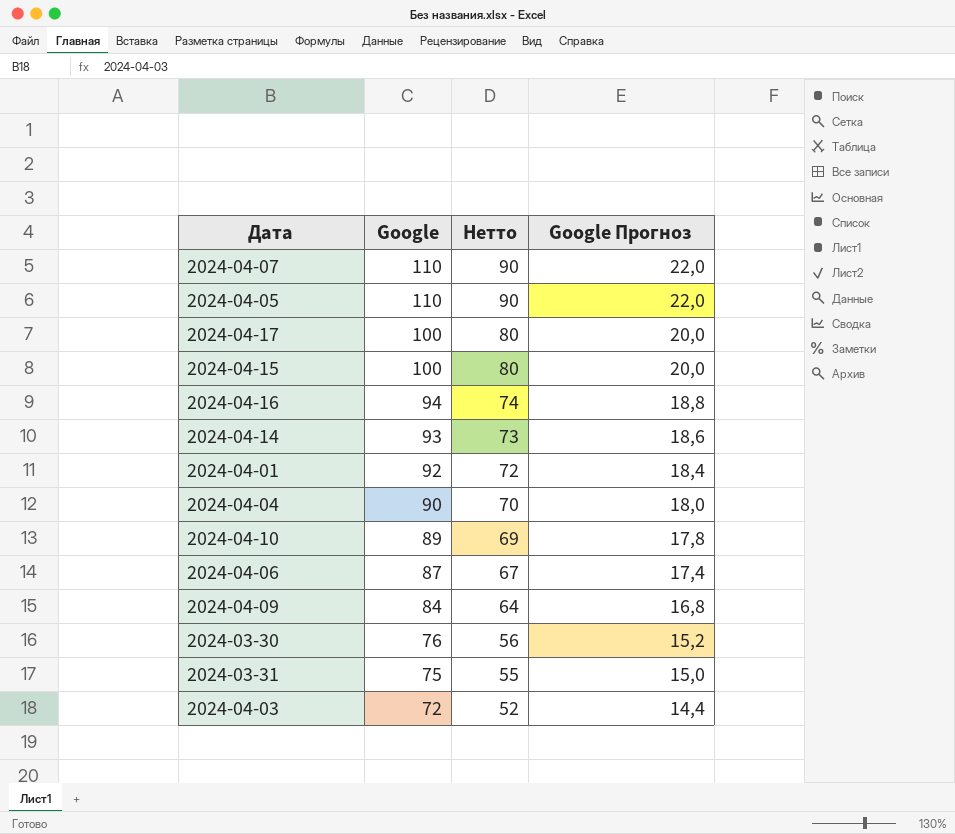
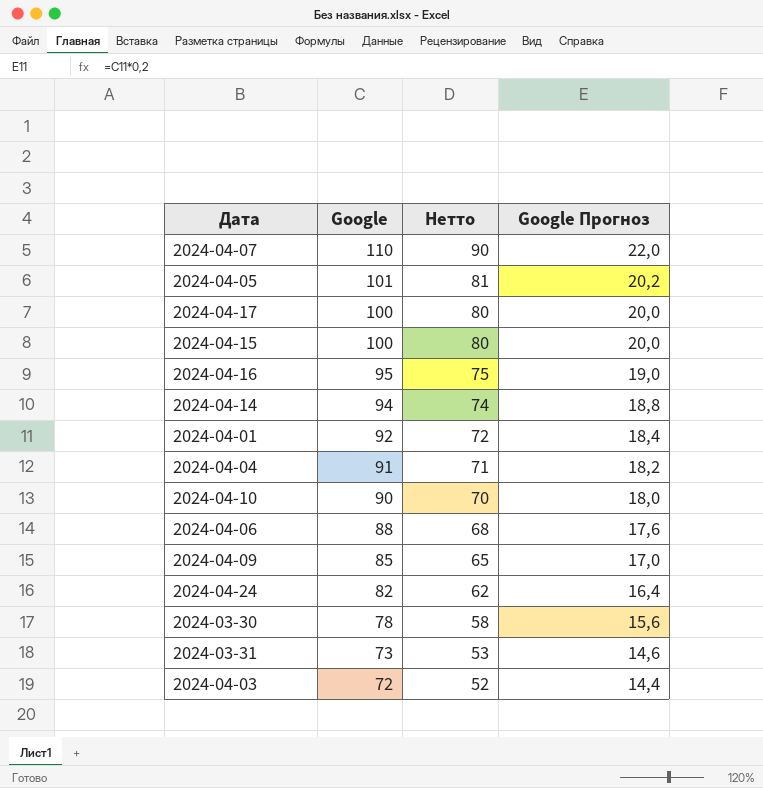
2024-04-05 | Google: 110 -> 101
2024-04-05 | Нетто: 90 -> 81
2024-04-05 | Google Прогноз: 22,0 -> 20,2
2024-04-16 | Google: 94 -> 95
2024-04-16 | Нетто: 74 -> 75
2024-04-16 | Google Прогноз: 18,8 -> 19,0
2024-04-14 | Google: 93 -> 94
2024-04-14 | Нетто: 73 -> 74
2024-04-14 | Google Прогноз: 18,6 -> 18,8
2024-04-04 | Google: 90 -> 91
2024-04-04 | Нетто: 70 -> 71
2024-04-04 | Google Прогноз: 18,0 -> 18,2
2024-04-10 | Google: 89 -> 90
2024-04-10 | Нетто: 69 -> 70
2024-04-10 | Google Прогноз: 17,8 -> 18,0
2024-04-06 | Google: 87 -> 88
2024-04-06 | Нетто: 67 -> 68
2024-04-06 | Google Прогноз: 17,4 -> 17,6
2024-04-09 | Google: 84 -> 85
2024-04-09 | Нетто: 64 -> 65
2024-04-09 | Google Прогноз: 16,8 -> 17,0
row 2024-04-24: none -> 82 | 62 | 16,4
2024-03-30 | Google: 76 -> 78
2024-03-30 | Нетто: 56 -> 58
2024-03-30 | Google Прогноз: 15,2 -> 15,6
2024-03-31 | Google: 75 -> 73
2024-03-31 | Нетто: 55 -> 53
2024-03-31 | Google Прогноз: 15,0 -> 14,6

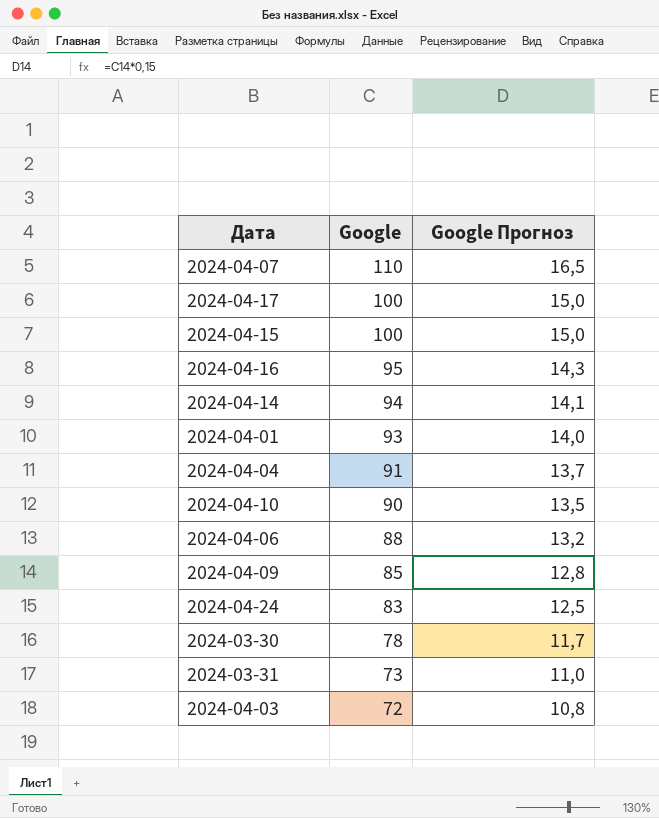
column Нетто | formula: [Google] - 20 -> none
column Google Прогноз | formula: [Google] * 0,2 -> [Google] * 0,15
row 2024-04-05: 101 | 81 | 20,2 -> none
2024-04-01 | Google: 92 -> 93
2024-04-24 | Google: 82 -> 83

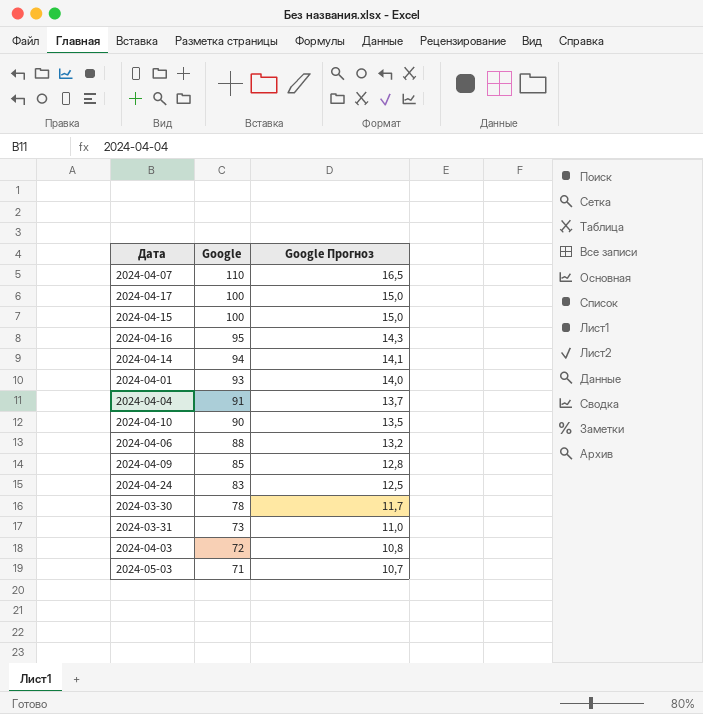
row 2024-05-03: none -> 71 | 10,7

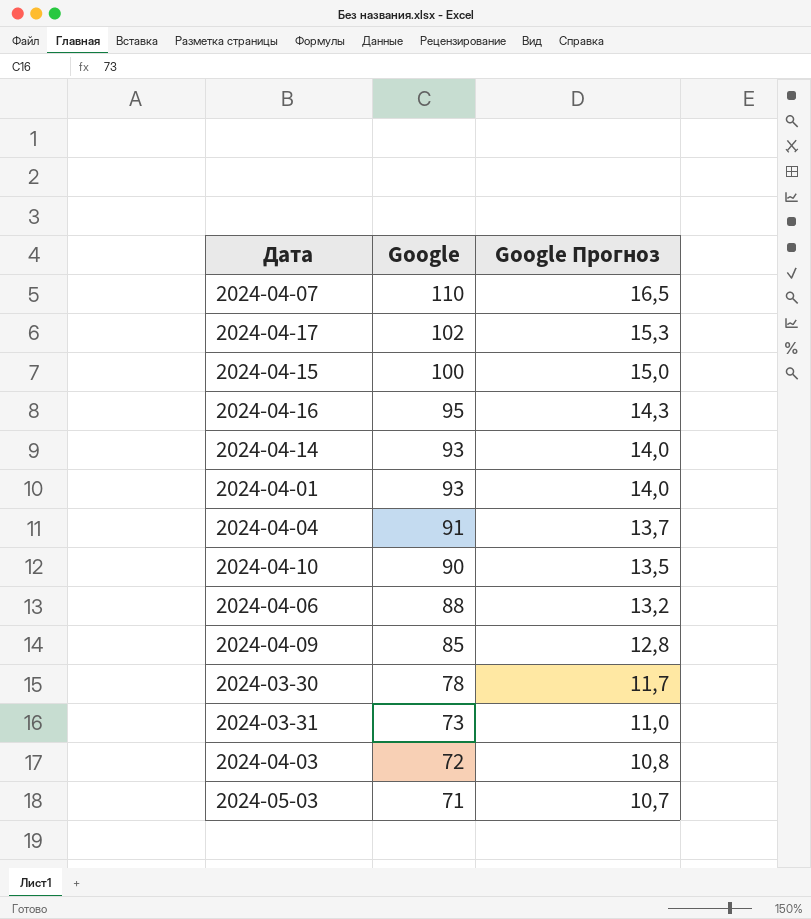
row 2024-04-24: 83 | 12,5 -> none
2024-04-17 | Google: 100 -> 102
2024-04-17 | Google Прогноз: 15,0 -> 15,3
2024-04-14 | Google: 94 -> 93
2024-04-14 | Google Прогноз: 14,1 -> 14,0

